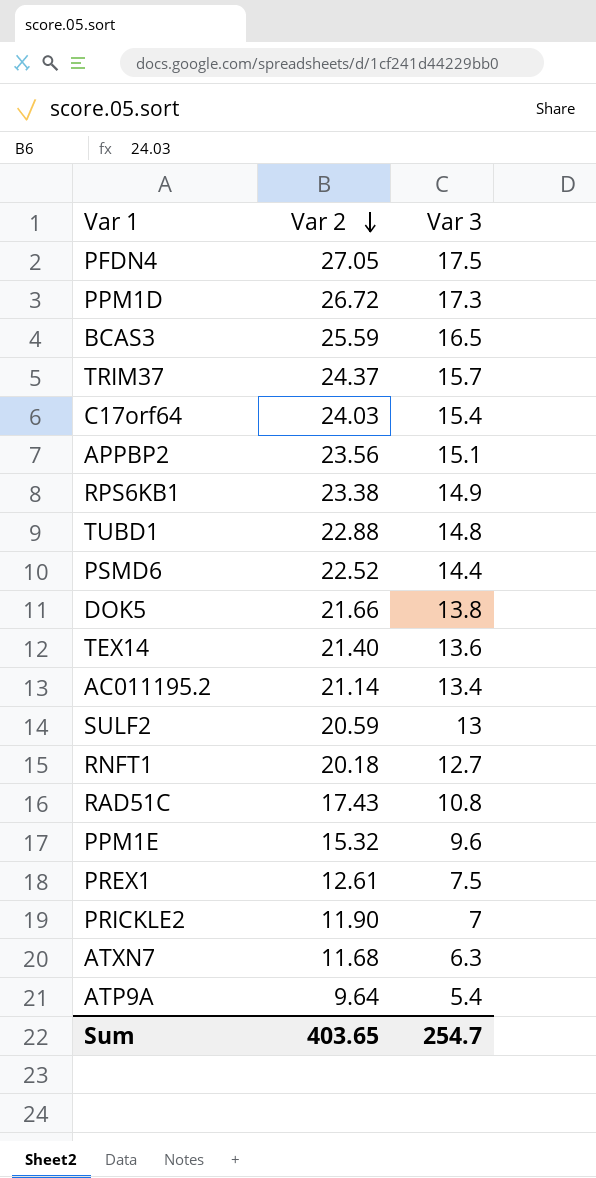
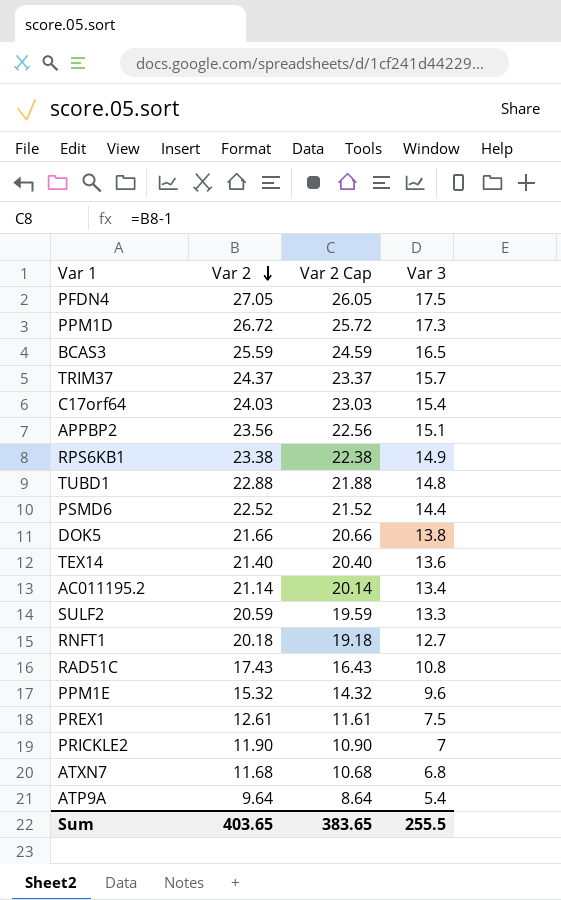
column Var 2 Cap | formula: none -> [Var 2] - 1
SULF2 | Var 3: 13 -> 13.3
ATXN7 | Var 3: 6.3 -> 6.8
Sum | Var 3: 254.7 -> 255.5

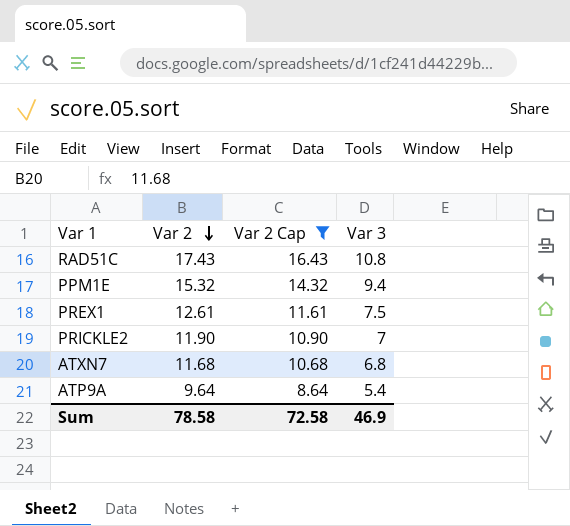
filter: none -> Var 2 Cap <= 16.43
PPM1E | Var 3: 9.6 -> 9.4
Sum | Var 2: 403.65 -> 78.58
Sum | Var 2 Cap: 383.65 -> 72.58
Sum | Var 3: 255.5 -> 46.9

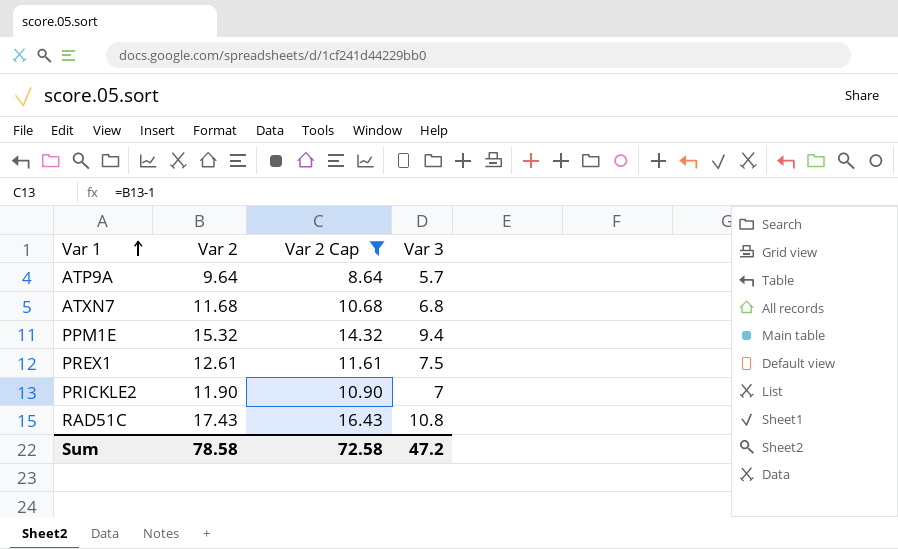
row order: Var 2 descending -> Var 1 ascending
ATP9A | Var 3: 5.4 -> 5.7
Sum | Var 3: 46.9 -> 47.2

